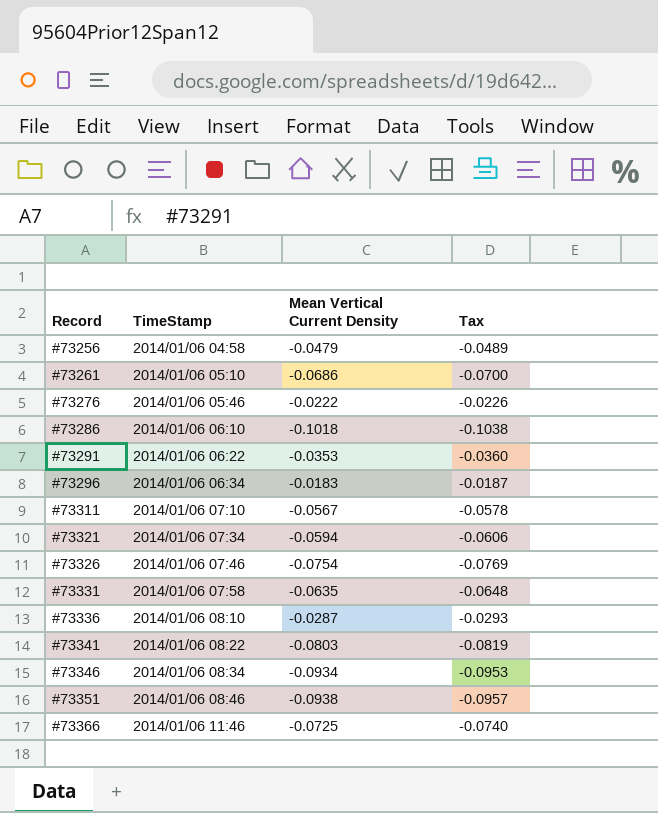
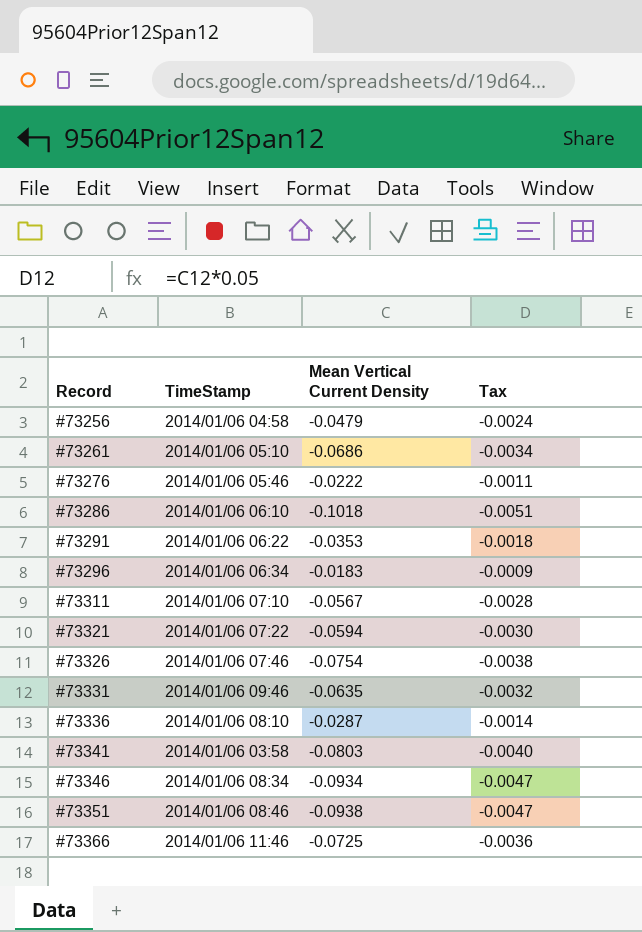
column Tax | formula: [Mean Vertical Current Density] * 1.02 -> [Mean Vertical Current Density] * 0.05
#73321 | TimeStamp: 2014/01/06 07:34 -> 2014/01/06 07:22
#73331 | TimeStamp: 2014/01/06 07:58 -> 2014/01/06 09:46
#73341 | TimeStamp: 2014/01/06 08:22 -> 2014/01/06 03:58

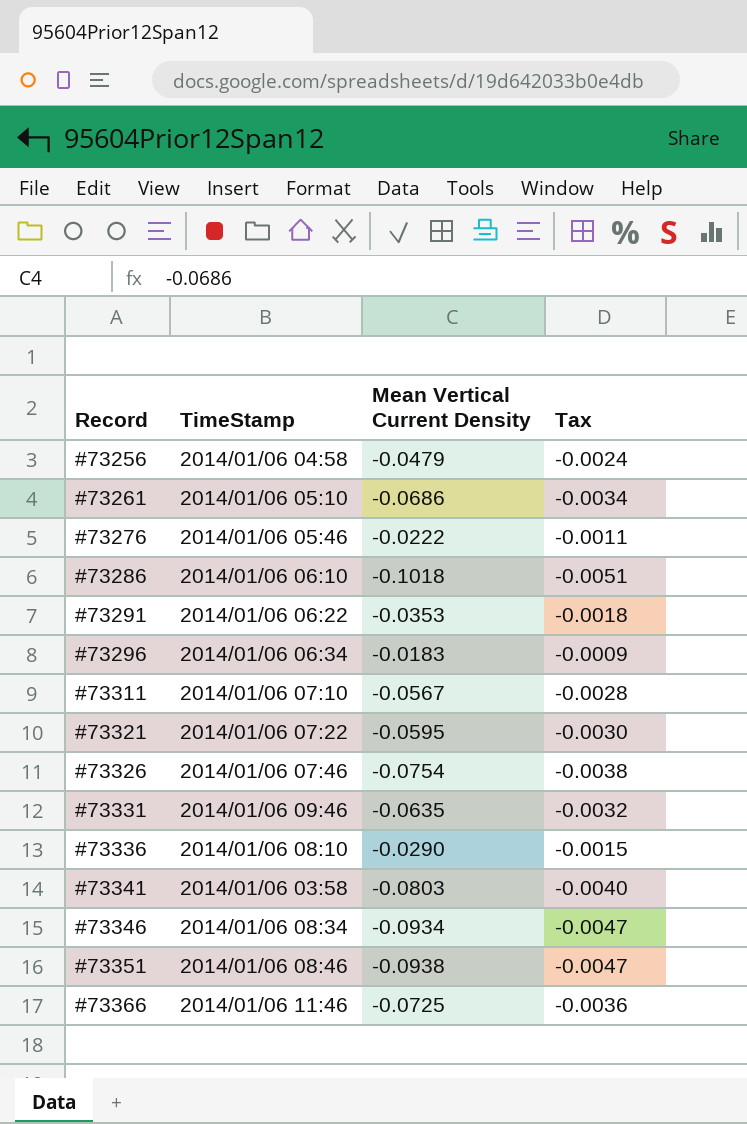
#73321 | Mean Vertical Current Density: -0.0594 -> -0.0595
#73336 | Mean Vertical Current Density: -0.0287 -> -0.0290
#73336 | Tax: -0.0014 -> -0.0015

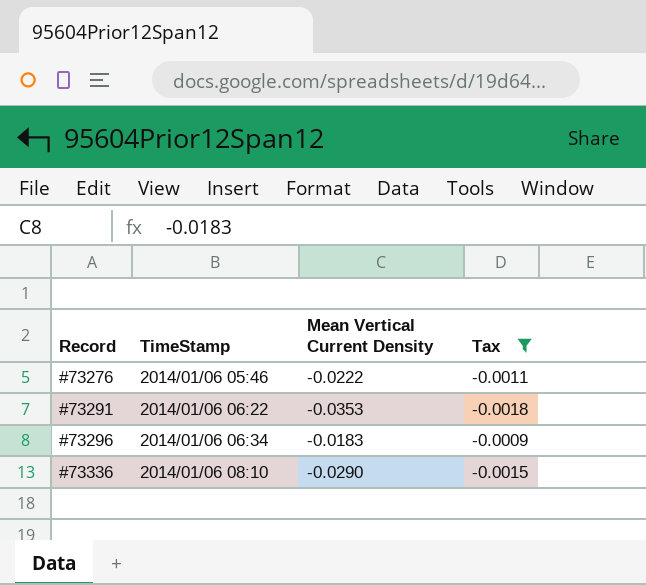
filter: none -> Tax >= -0.0018

